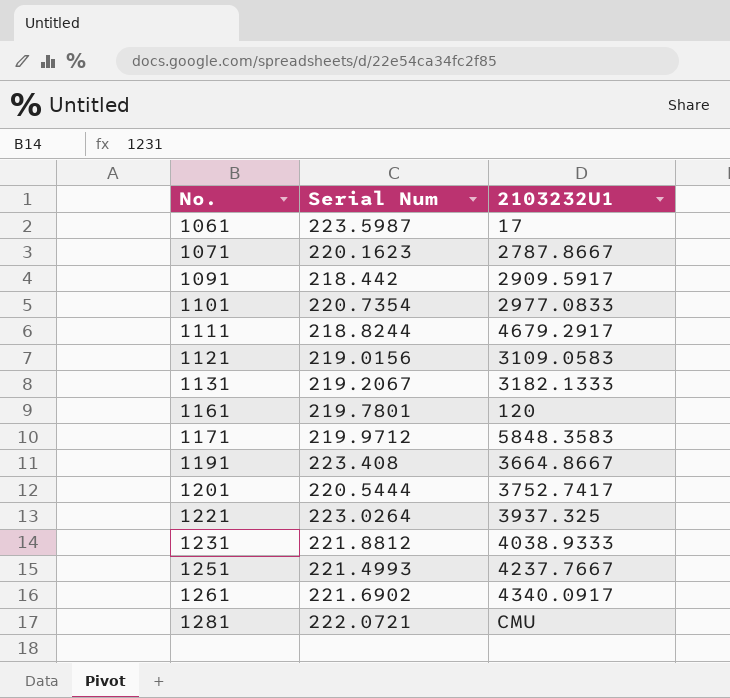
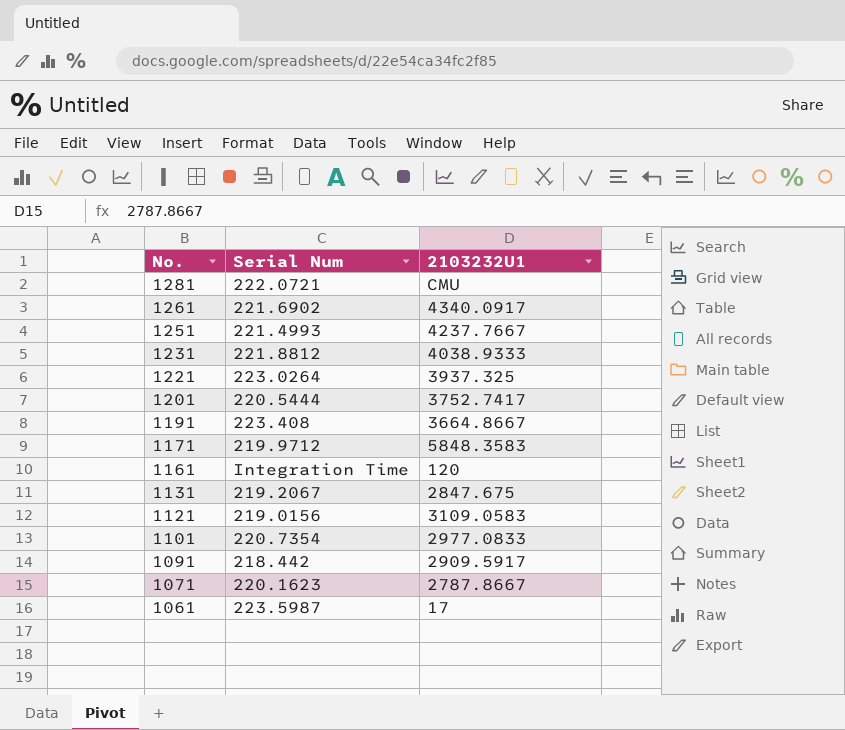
row order: No. ascending -> No. descending
row 1111: 218.8244 | 4679.2917 -> none
1161 | Serial Num: 219.7801 -> Integration Time
1131 | 2103232U1: 3182.1333 -> 2847.675

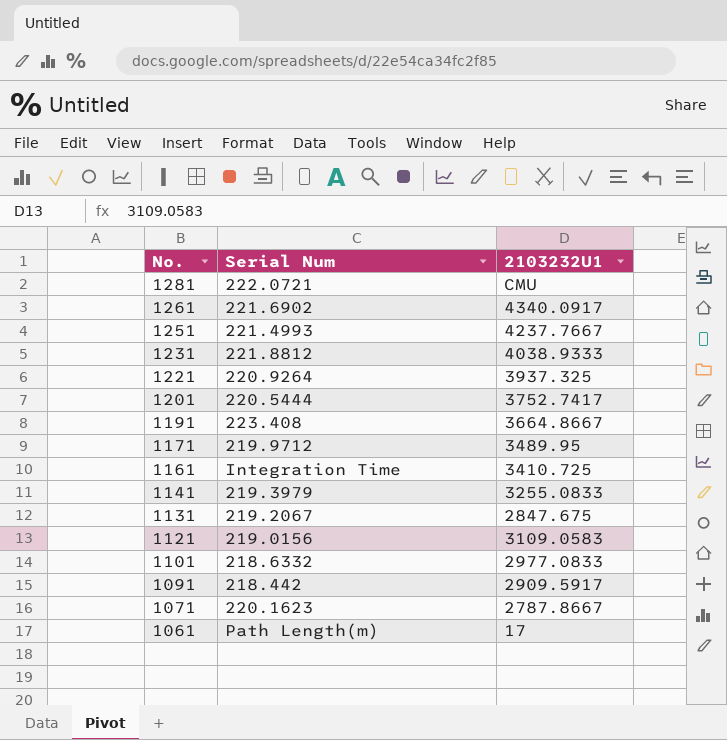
1221 | Serial Num: 223.0264 -> 220.9264
1171 | 2103232U1: 5848.3583 -> 3489.95
1161 | 2103232U1: 120 -> 3410.725
row 1141: none -> 219.3979 | 3255.0833
1101 | Serial Num: 220.7354 -> 218.6332
1061 | Serial Num: 223.5987 -> Path Length(m)

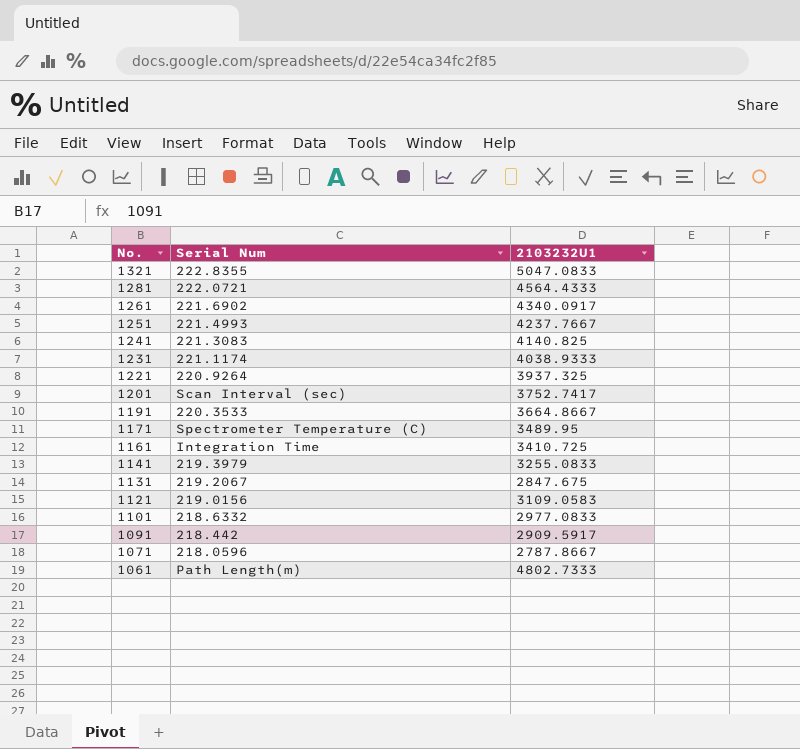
row 1321: none -> 222.8355 | 5047.0833
1281 | 2103232U1: CMU -> 4564.4333
row 1241: none -> 221.3083 | 4140.825
1231 | Serial Num: 221.8812 -> 221.1174
1201 | Serial Num: 220.5444 -> Scan Interval (sec)
1191 | Serial Num: 223.408 -> 220.3533
1171 | Serial Num: 219.9712 -> Spectrometer Temperature (C)
1071 | Serial Num: 220.1623 -> 218.0596
1061 | 2103232U1: 17 -> 4802.7333

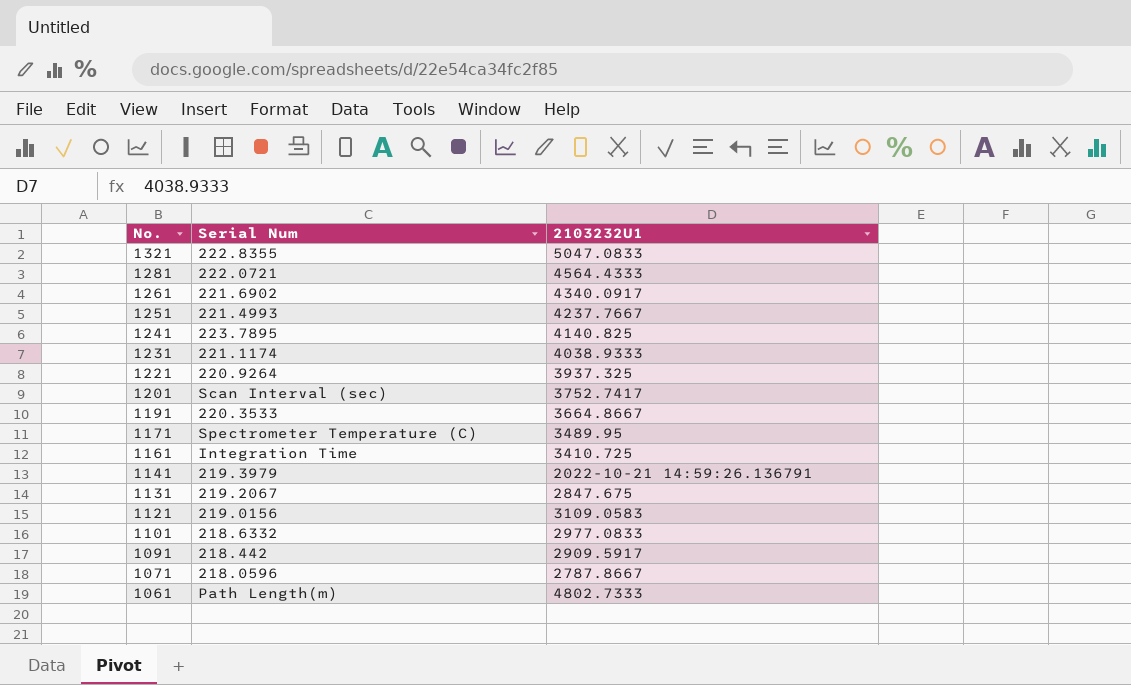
1241 | Serial Num: 221.3083 -> 223.7895
1141 | 2103232U1: 3255.0833 -> 2022-10-21 14:59:26.136791

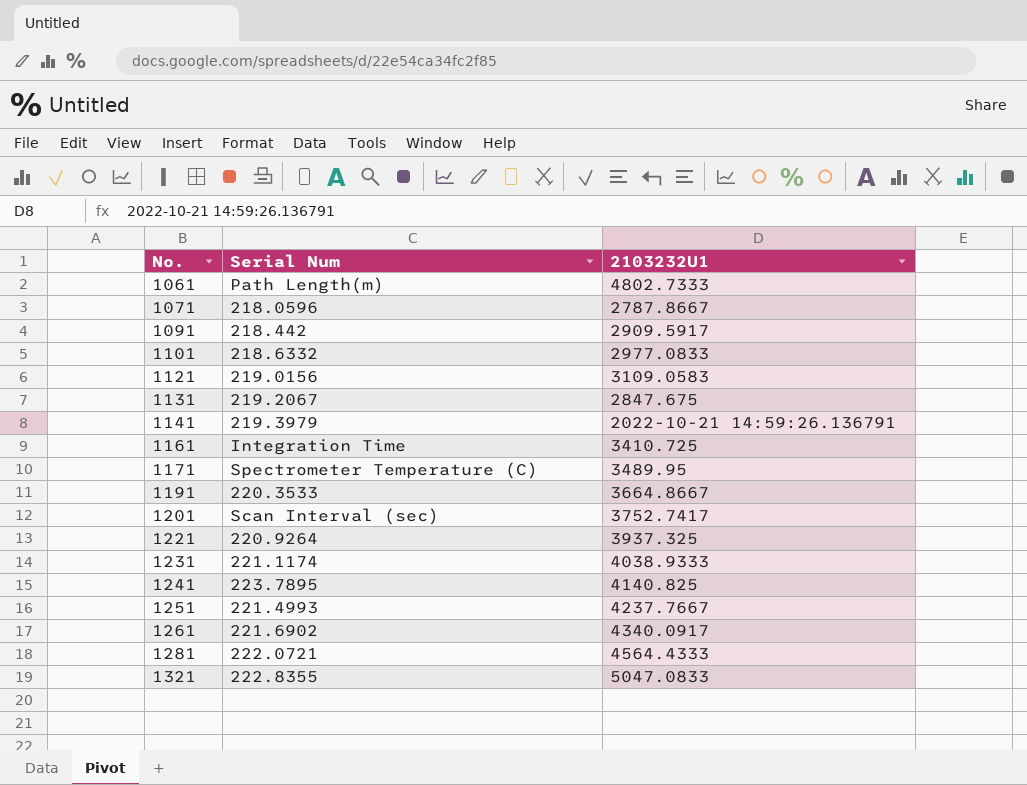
row order: No. descending -> No. ascending

